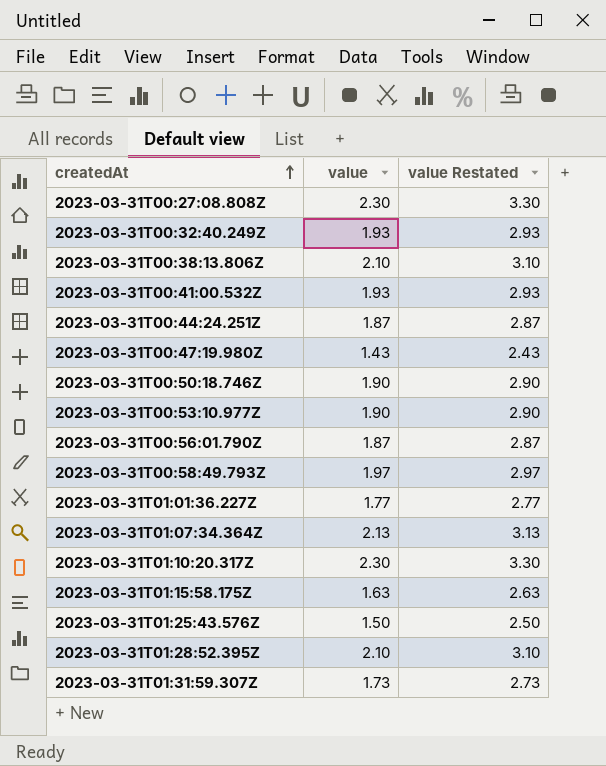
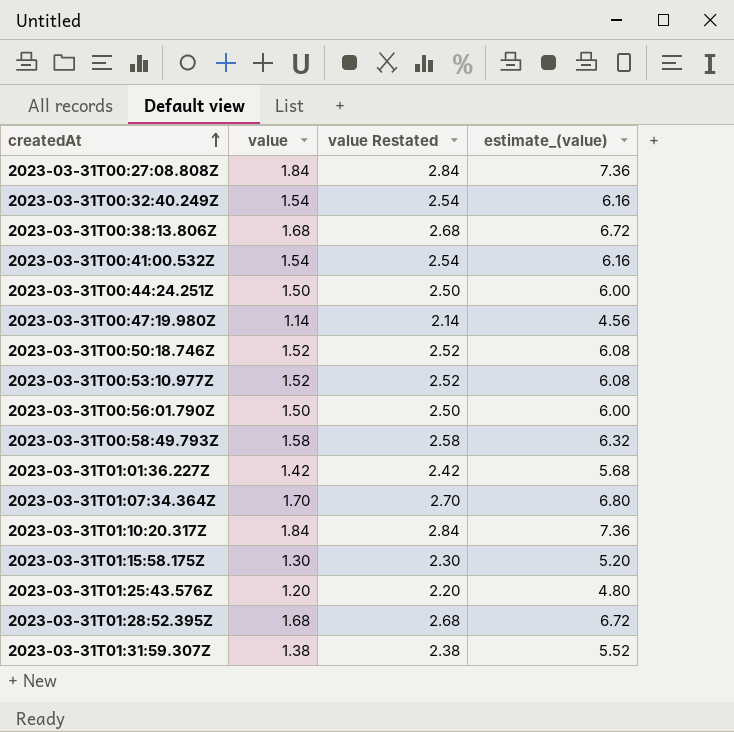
column estimate_(value) | formula: none -> [value] * 4
2023-03-31T00:27:08.808Z | value: 2.30 -> 1.84
2023-03-31T00:27:08.808Z | value Restated: 3.30 -> 2.84
2023-03-31T00:32:40.249Z | value: 1.93 -> 1.54
2023-03-31T00:32:40.249Z | value Restated: 2.93 -> 2.54
2023-03-31T00:38:13.806Z | value: 2.10 -> 1.68
2023-03-31T00:38:13.806Z | value Restated: 3.10 -> 2.68
2023-03-31T00:41:00.532Z | value: 1.93 -> 1.54
2023-03-31T00:41:00.532Z | value Restated: 2.93 -> 2.54
2023-03-31T00:44:24.251Z | value: 1.87 -> 1.50
2023-03-31T00:44:24.251Z | value Restated: 2.87 -> 2.50
2023-03-31T00:47:19.980Z | value: 1.43 -> 1.14
2023-03-31T00:47:19.980Z | value Restated: 2.43 -> 2.14
2023-03-31T00:50:18.746Z | value: 1.90 -> 1.52
2023-03-31T00:50:18.746Z | value Restated: 2.90 -> 2.52
2023-03-31T00:53:10.977Z | value: 1.90 -> 1.52
2023-03-31T00:53:10.977Z | value Restated: 2.90 -> 2.52
2023-03-31T00:56:01.790Z | value: 1.87 -> 1.50
2023-03-31T00:56:01.790Z | value Restated: 2.87 -> 2.50
2023-03-31T00:58:49.793Z | value: 1.97 -> 1.58
2023-03-31T00:58:49.793Z | value Restated: 2.97 -> 2.58
2023-03-31T01:01:36.227Z | value: 1.77 -> 1.42
2023-03-31T01:01:36.227Z | value Restated: 2.77 -> 2.42
2023-03-31T01:07:34.364Z | value: 2.13 -> 1.70
2023-03-31T01:07:34.364Z | value Restated: 3.13 -> 2.70
2023-03-31T01:10:20.317Z | value: 2.30 -> 1.84
2023-03-31T01:10:20.317Z | value Restated: 3.30 -> 2.84
2023-03-31T01:15:58.175Z | value: 1.63 -> 1.30
2023-03-31T01:15:58.175Z | value Restated: 2.63 -> 2.30
2023-03-31T01:25:43.576Z | value: 1.50 -> 1.20
2023-03-31T01:25:43.576Z | value Restated: 2.50 -> 2.20
2023-03-31T01:28:52.395Z | value: 2.10 -> 1.68
2023-03-31T01:28:52.395Z | value Restated: 3.10 -> 2.68
2023-03-31T01:31:59.307Z | value: 1.73 -> 1.38
2023-03-31T01:31:59.307Z | value Restated: 2.73 -> 2.38

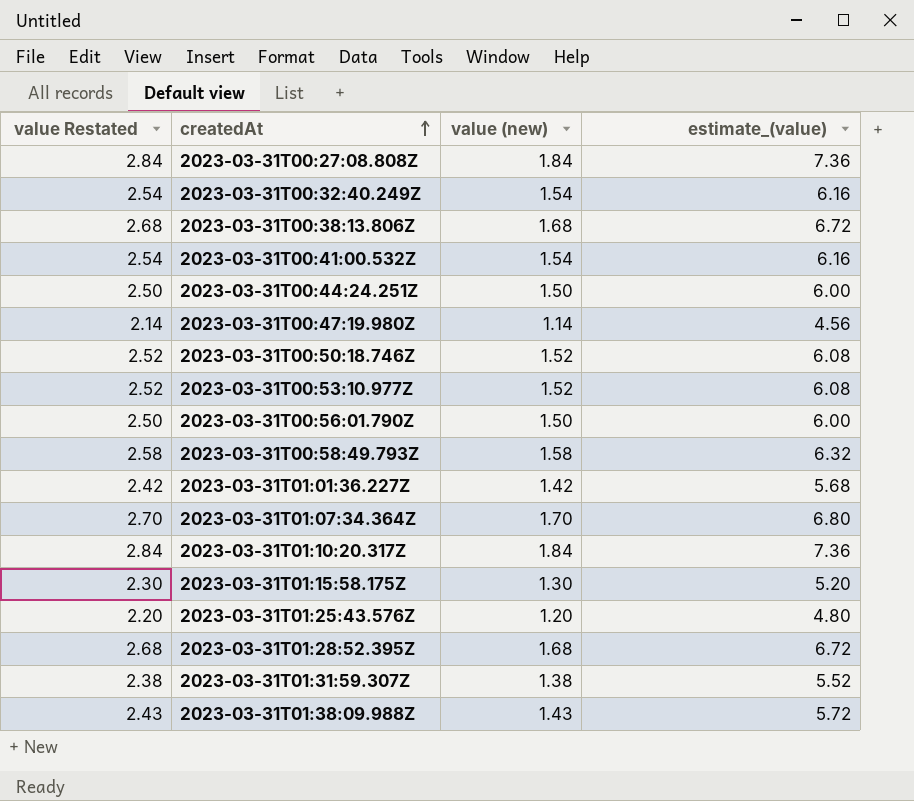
column value Restated | position: 3 -> 1
column name: value -> value (new)
row 2023-03-31T01:38:09.988Z: none -> 2.43 | 1.43 | 5.72

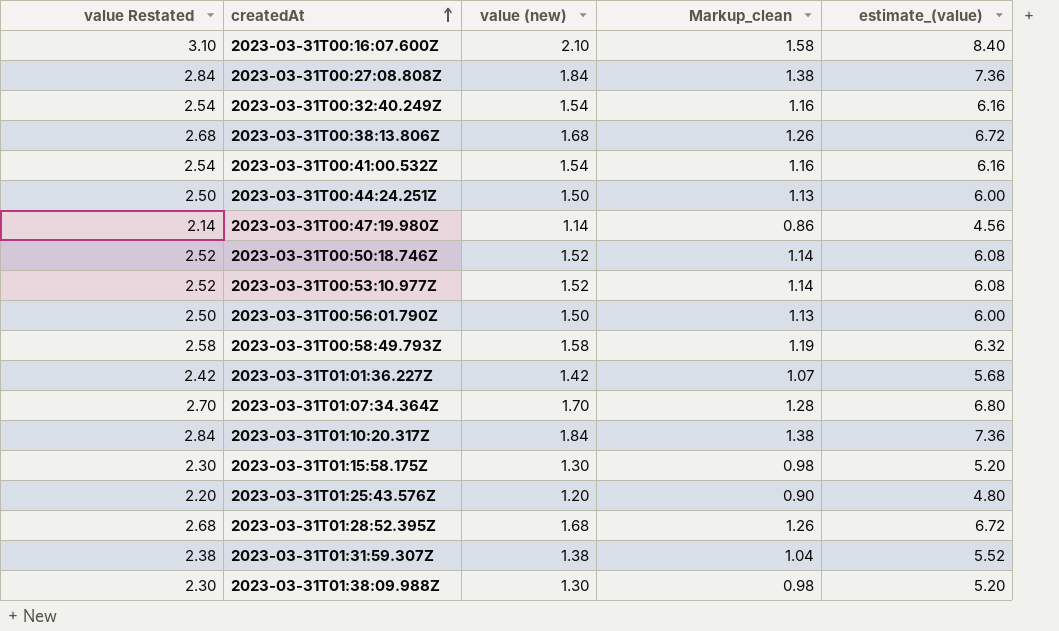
column Markup_clean | formula: none -> [value (new)] * 0.75
row 2023-03-31T00:16:07.600Z: none -> 3.10 | 2.10 | 1.58 | 8.40
2023-03-31T01:38:09.988Z | value Restated: 2.43 -> 2.30
2023-03-31T01:38:09.988Z | value (new): 1.43 -> 1.30
2023-03-31T01:38:09.988Z | estimate_(value): 5.72 -> 5.20

